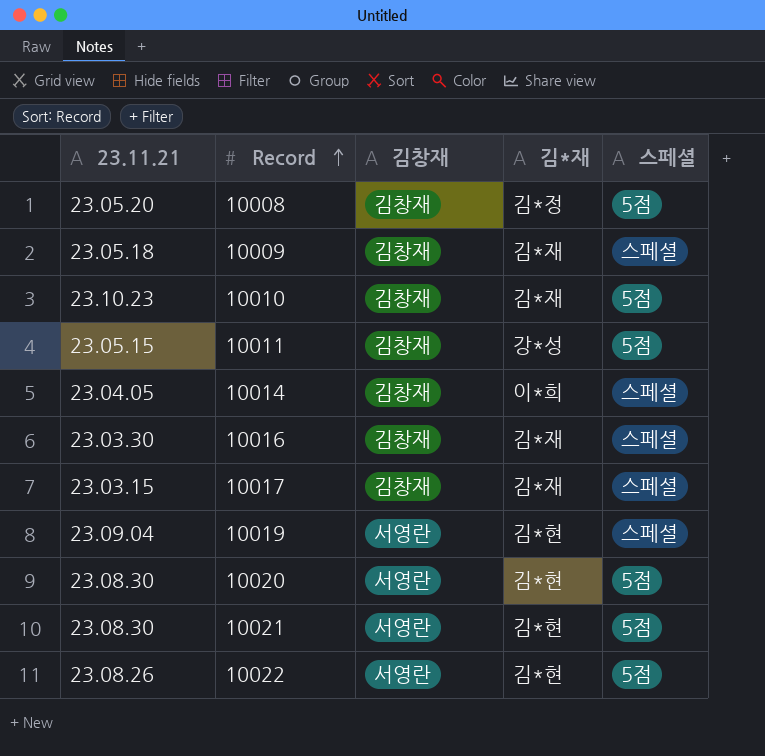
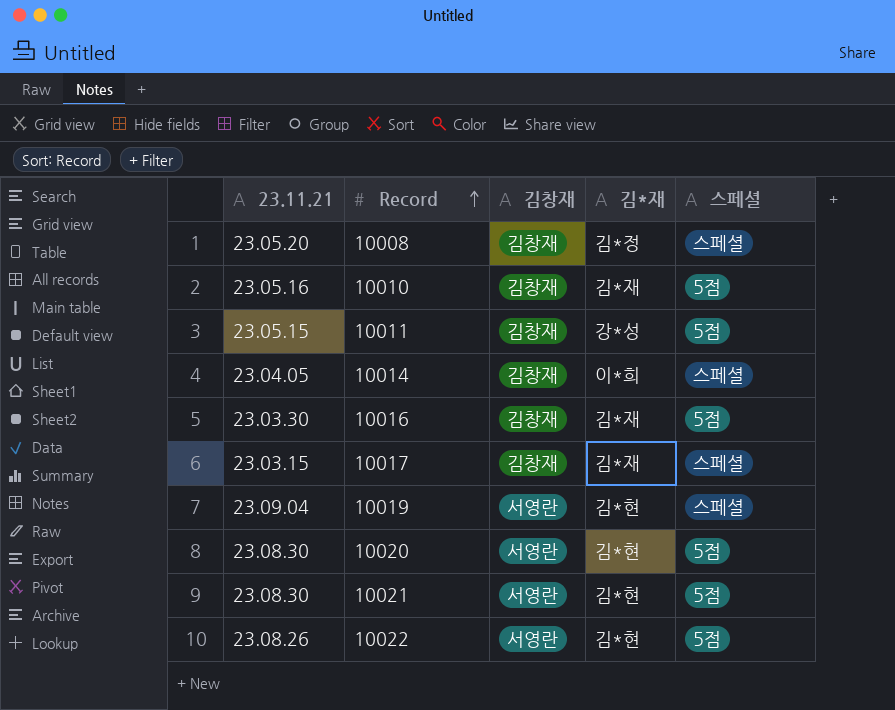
row 10009: 23.05.18 | 김창재 | 김*재 | 스페셜 -> none
10008 | 스페셜: 5점 -> 스페셜
10010 | 23.11.21: 23.10.23 -> 23.05.16
10016 | 스페셜: 스페셜 -> 5점

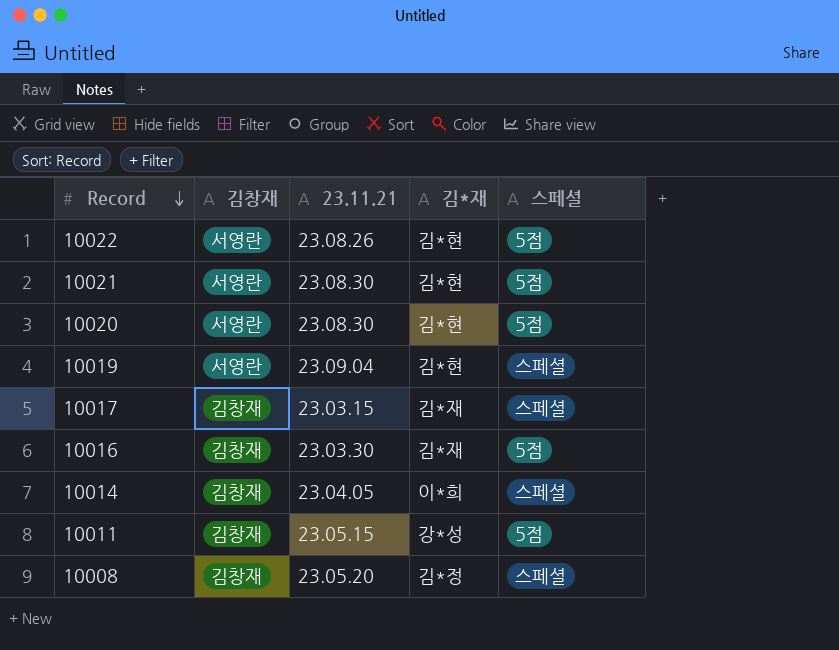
row order: Record ascending -> Record descending
column 23.11.21 | position: 1 -> 3
row 10010: 23.05.16 | 김창재 | 김*재 | 5점 -> none

